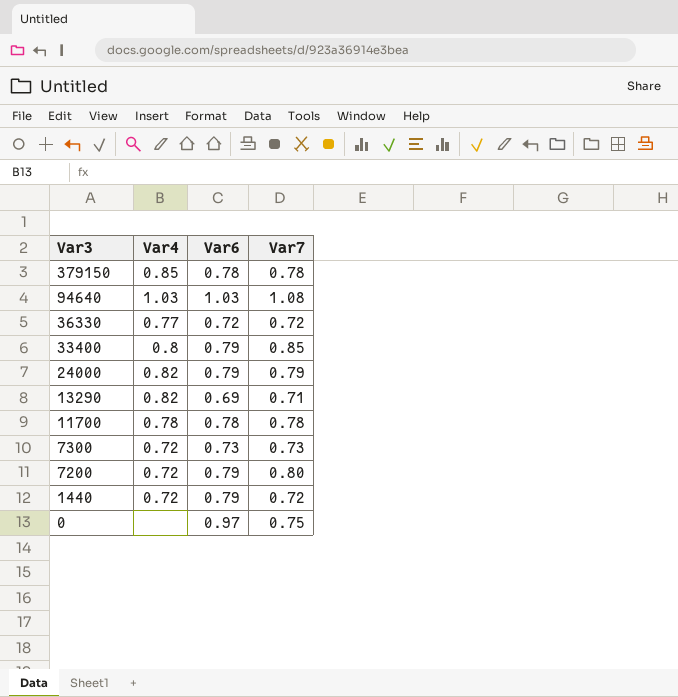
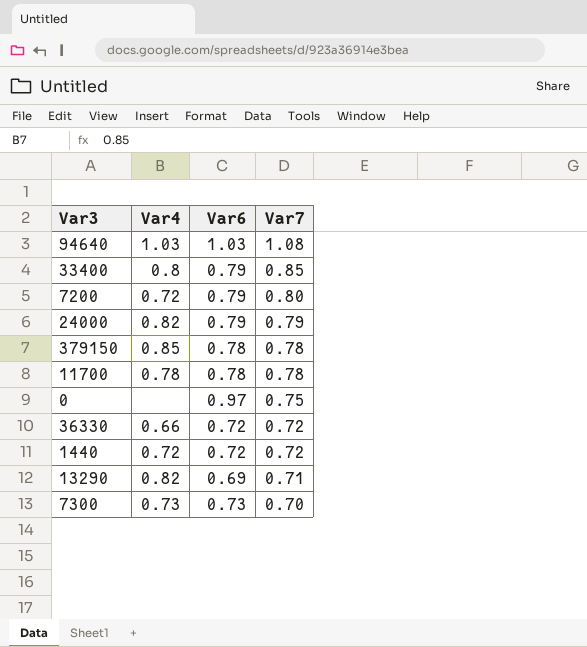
row order: Var3 descending -> Var7 descending
36330 | Var4: 0.77 -> 0.66
1440 | Var6: 0.79 -> 0.72
7300 | Var4: 0.72 -> 0.73
7300 | Var7: 0.73 -> 0.70

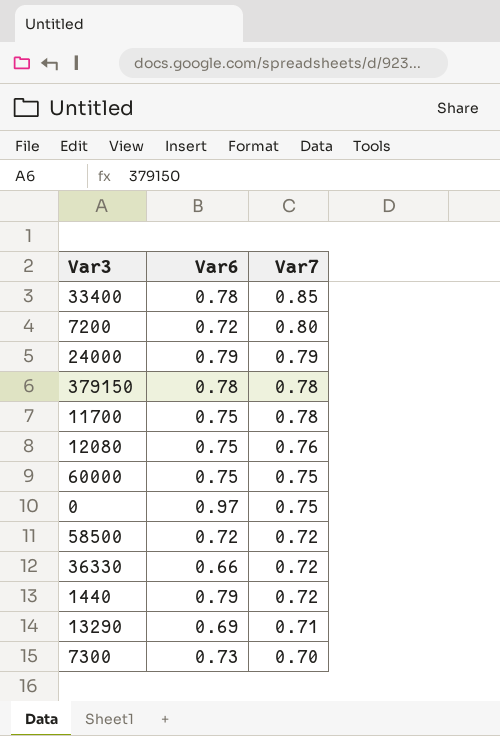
column Var4 | position: 2 -> none
row 94640: 1.03 | 1.03 | 1.08 -> none
33400 | Var6: 0.79 -> 0.78
7200 | Var6: 0.79 -> 0.72
11700 | Var6: 0.78 -> 0.75
row 12080: none -> 0.75 | 0.76
row 60000: none -> 0.75 | 0.75
row 58500: none -> 0.72 | 0.72
36330 | Var6: 0.72 -> 0.66
1440 | Var6: 0.72 -> 0.79

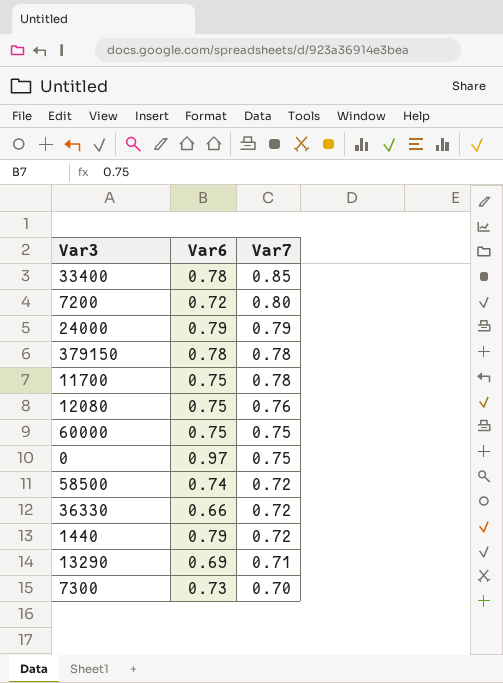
58500 | Var6: 0.72 -> 0.74

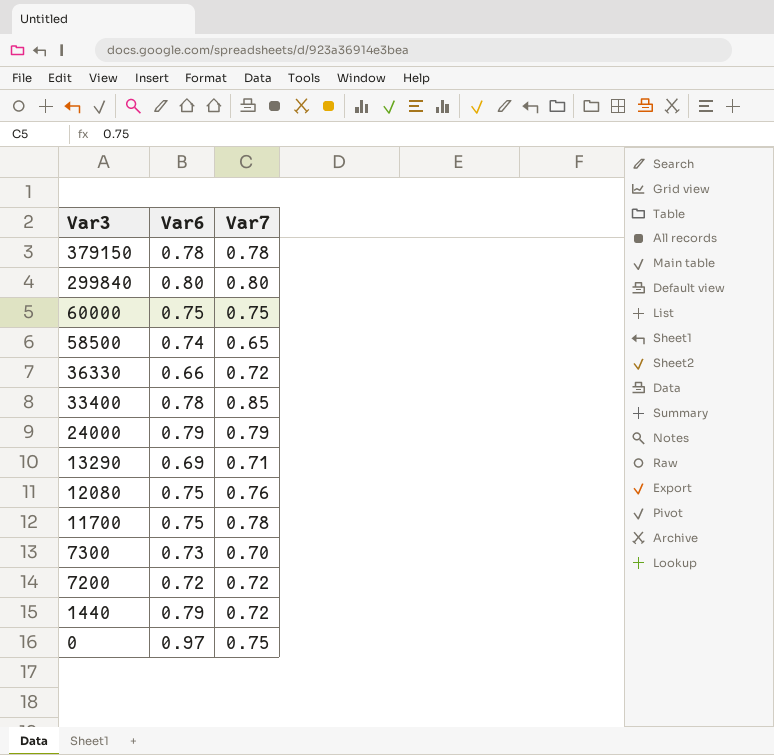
row order: Var7 descending -> Var3 descending
row 299840: none -> 0.80 | 0.80
58500 | Var7: 0.72 -> 0.65
7200 | Var7: 0.80 -> 0.72

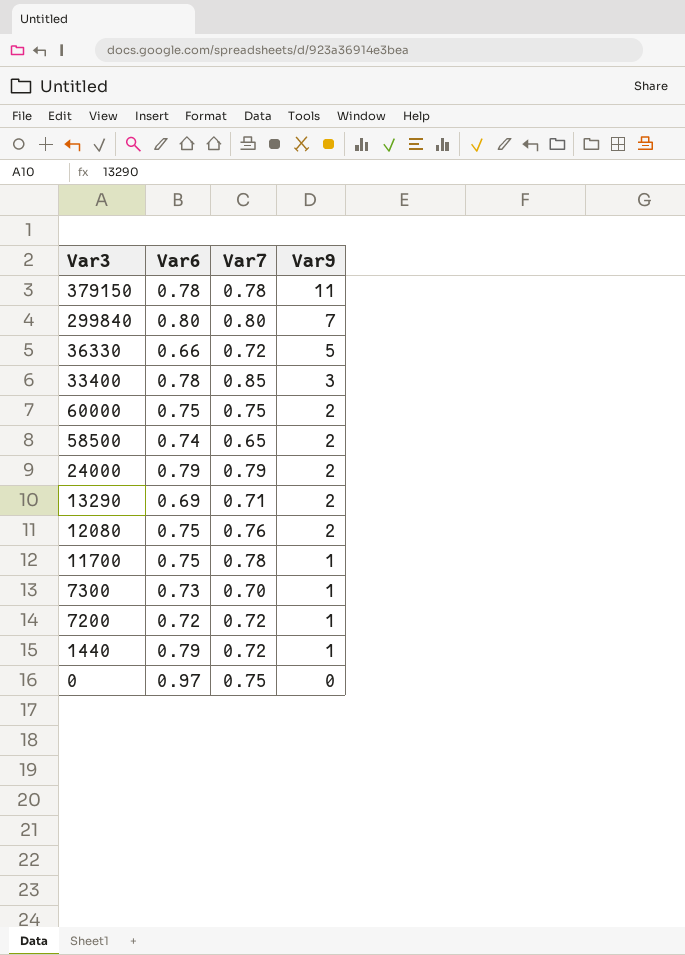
row order: Var3 descending -> Var9 descending
column Var9 | position: none -> 4

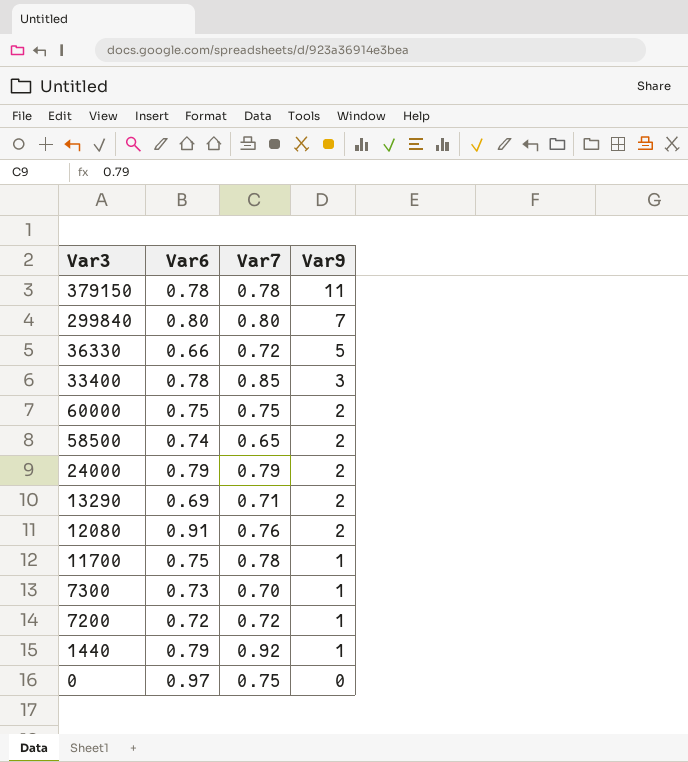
12080 | Var6: 0.75 -> 0.91
1440 | Var7: 0.72 -> 0.92

